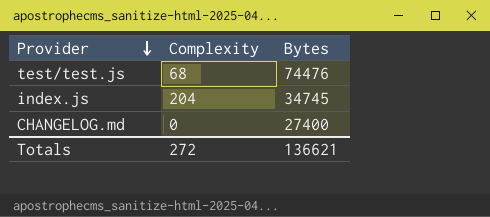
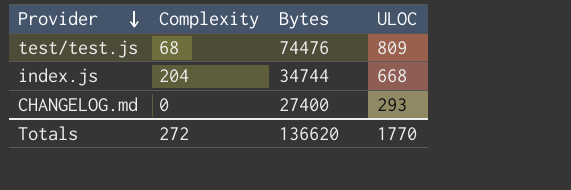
column ULOC | position: none -> 4
index.js | Bytes: 34745 -> 34744
Totals | Bytes: 136621 -> 136620

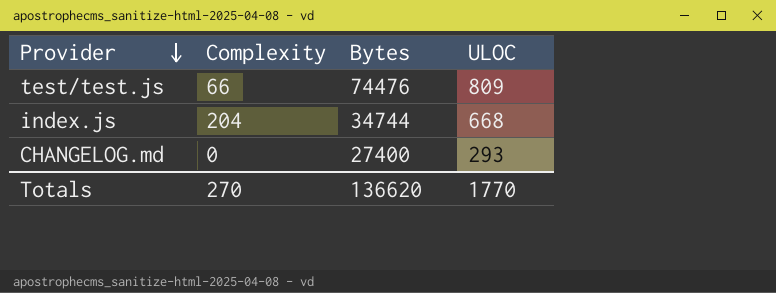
test/test.js | Complexity: 68 -> 66
Totals | Complexity: 272 -> 270

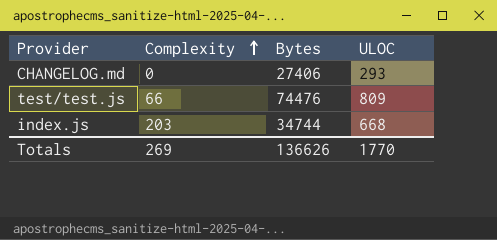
row order: Provider descending -> Complexity ascending
CHANGELOG.md | Bytes: 27400 -> 27406
index.js | Complexity: 204 -> 203
Totals | Complexity: 270 -> 269
Totals | Bytes: 136620 -> 136626

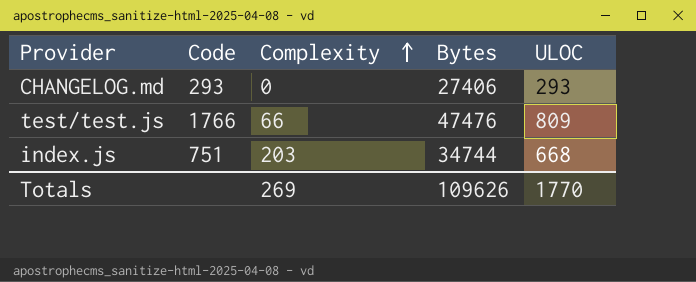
column Code | position: none -> 2
test/test.js | Bytes: 74476 -> 47476
Totals | Bytes: 136626 -> 109626

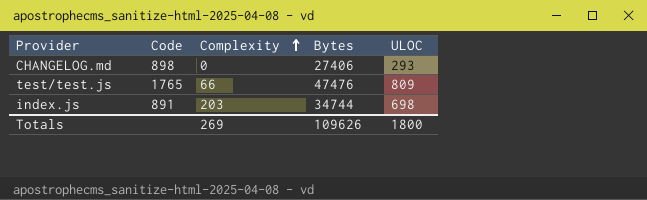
CHANGELOG.md | Code: 293 -> 898
test/test.js | Code: 1766 -> 1765
index.js | Code: 751 -> 891
index.js | ULOC: 668 -> 698
Totals | ULOC: 1770 -> 1800

